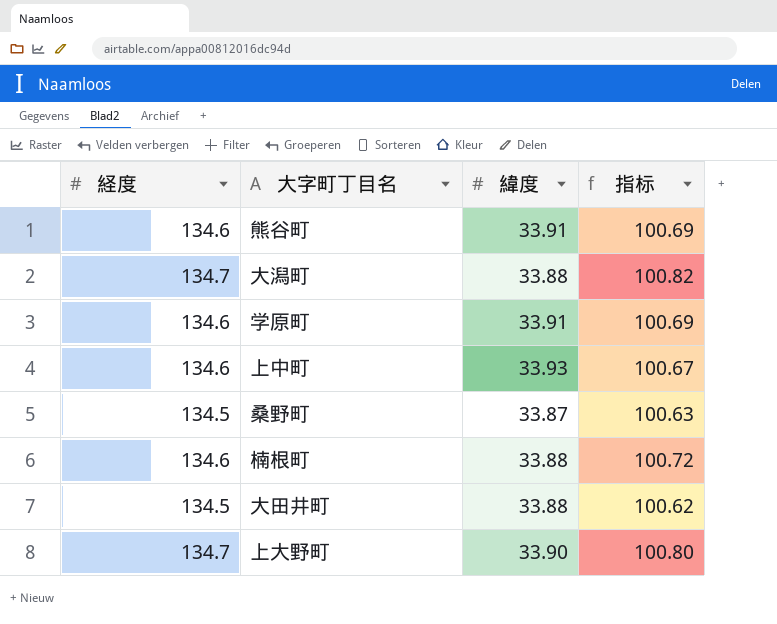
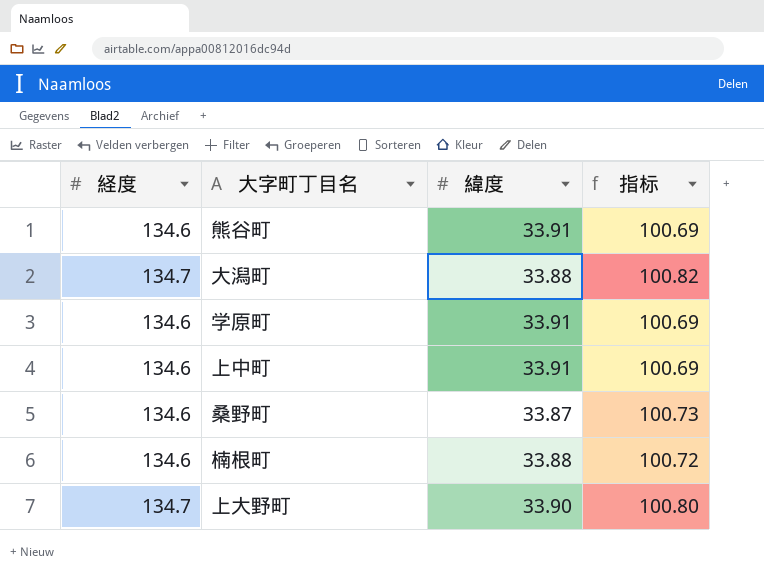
row 大田井町: 134.5 | 33.88 | 100.62 -> none
上中町 | 緯度: 33.93 -> 33.91
上中町 | 指标: 100.67 -> 100.69
桑野町 | 経度: 134.5 -> 134.6
桑野町 | 指标: 100.63 -> 100.73

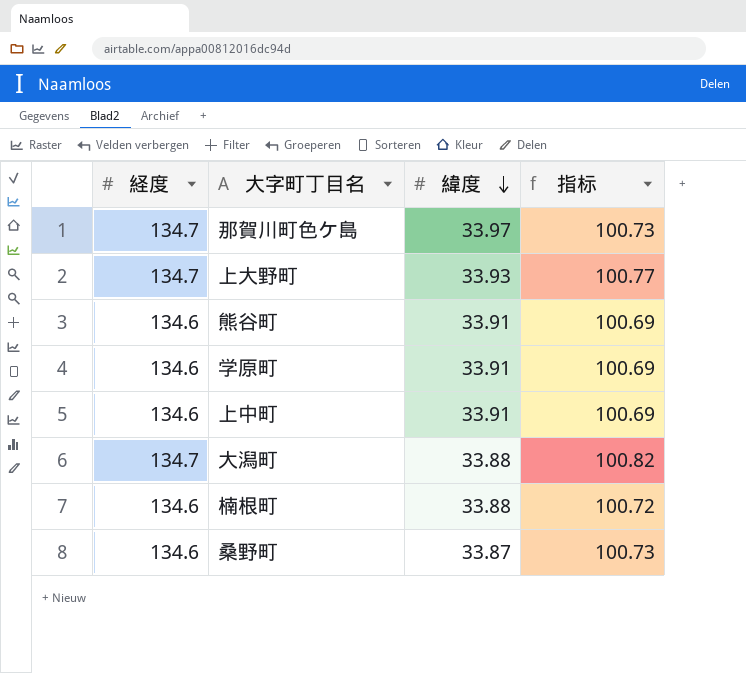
row order: none -> 緯度 descending
row 那賀川町色ケ島: none -> 134.7 | 33.97 | 100.73
上大野町 | 緯度: 33.90 -> 33.93
上大野町 | 指标: 100.80 -> 100.77

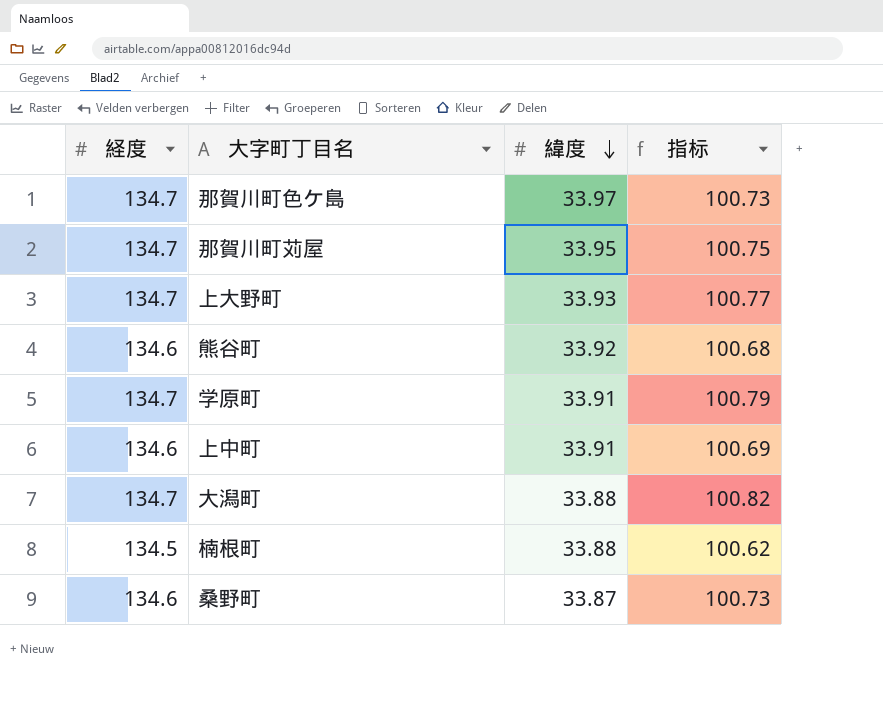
row 那賀川町苅屋: none -> 134.7 | 33.95 | 100.75
熊谷町 | 緯度: 33.91 -> 33.92
熊谷町 | 指标: 100.69 -> 100.68
学原町 | 経度: 134.6 -> 134.7
学原町 | 指标: 100.69 -> 100.79
楠根町 | 経度: 134.6 -> 134.5
楠根町 | 指标: 100.72 -> 100.62

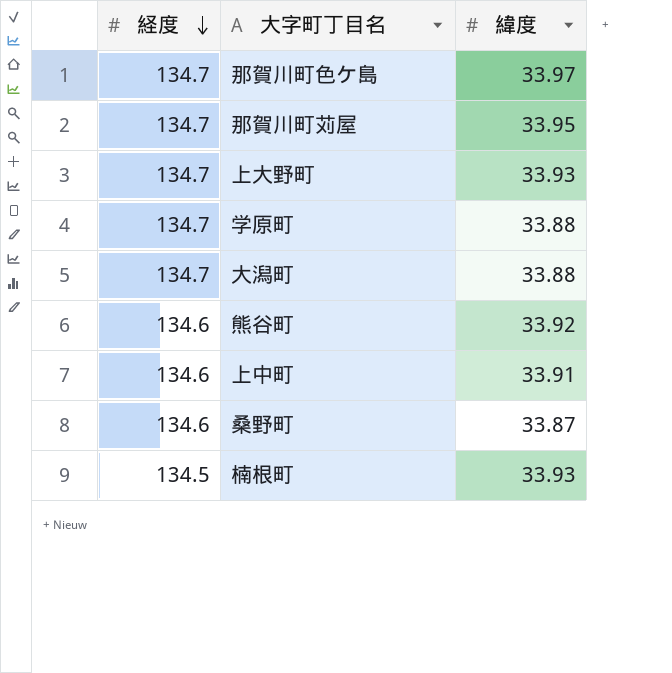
row order: 緯度 descending -> 経度 descending
column 指标 | formula: [経度] - [緯度] -> none
学原町 | 緯度: 33.91 -> 33.88
楠根町 | 緯度: 33.88 -> 33.93

